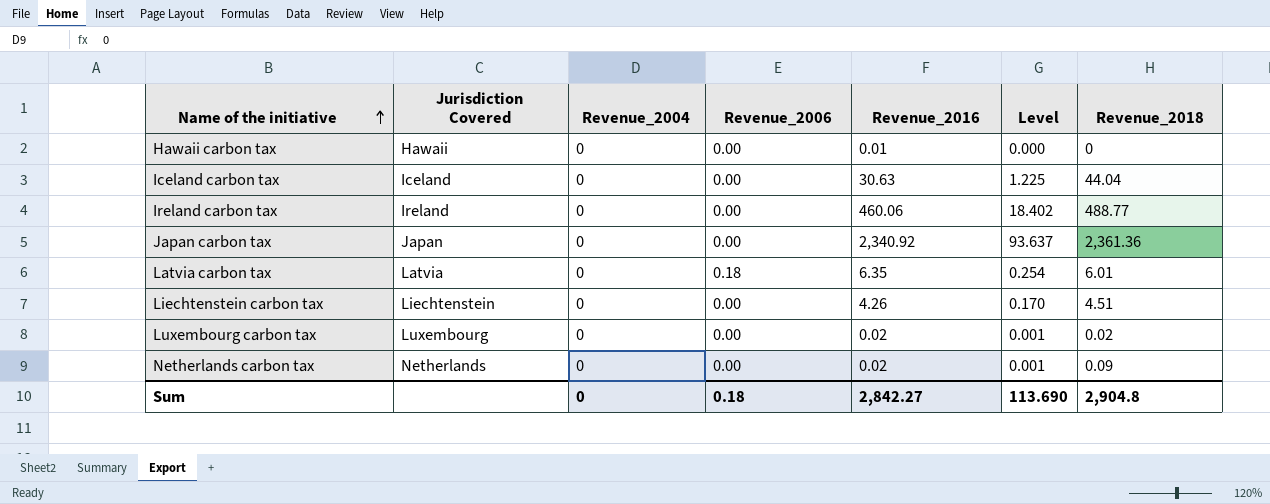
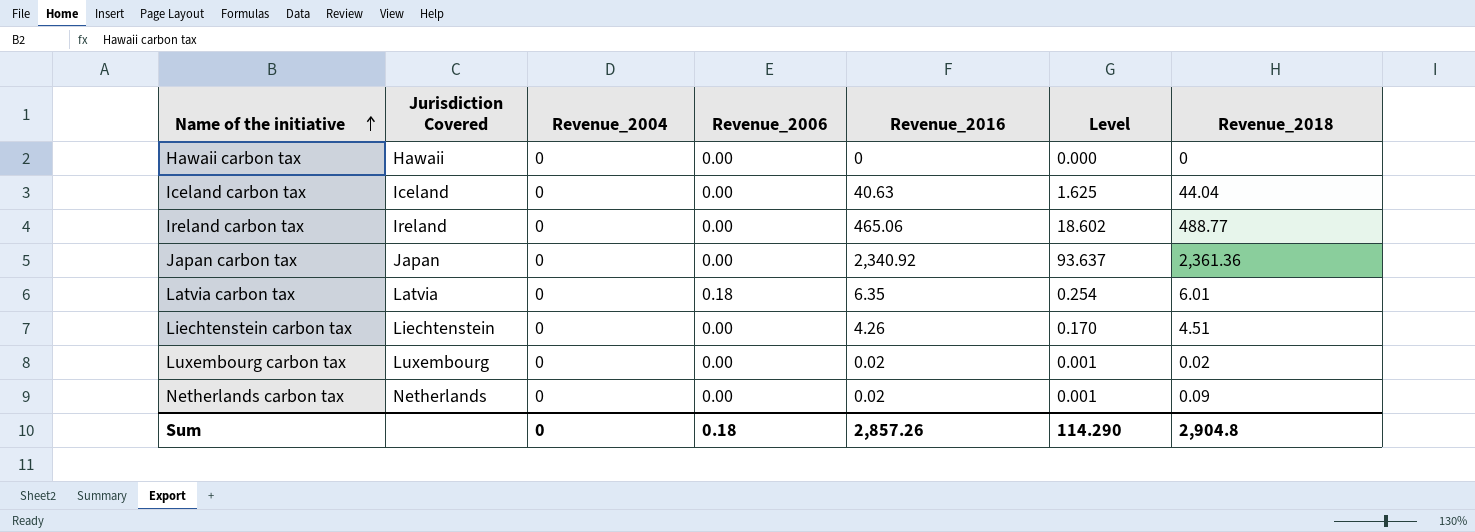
Hawaii carbon tax | Revenue_2016: 0.01 -> 0
Iceland carbon tax | Revenue_2016: 30.63 -> 40.63
Iceland carbon tax | Level: 1.225 -> 1.625
Ireland carbon tax | Revenue_2016: 460.06 -> 465.06
Ireland carbon tax | Level: 18.402 -> 18.602
Sum | Revenue_2016: 2,842.27 -> 2,857.26
Sum | Level: 113.690 -> 114.290

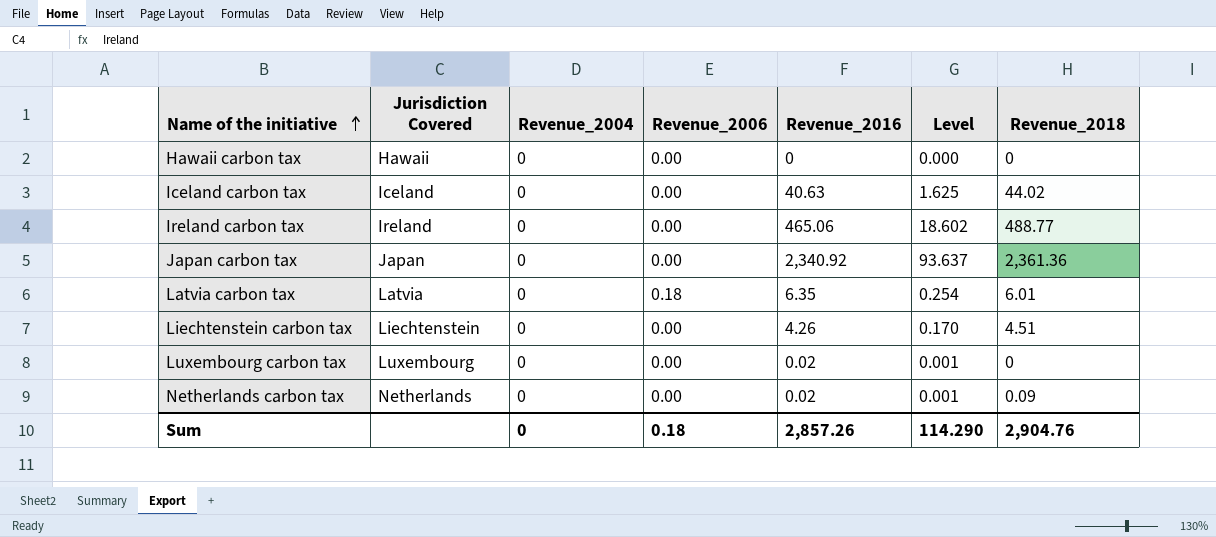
Iceland carbon tax | Revenue_2018: 44.04 -> 44.02
Luxembourg carbon tax | Revenue_2018: 0.02 -> 0
Sum | Revenue_2018: 2,904.8 -> 2,904.76

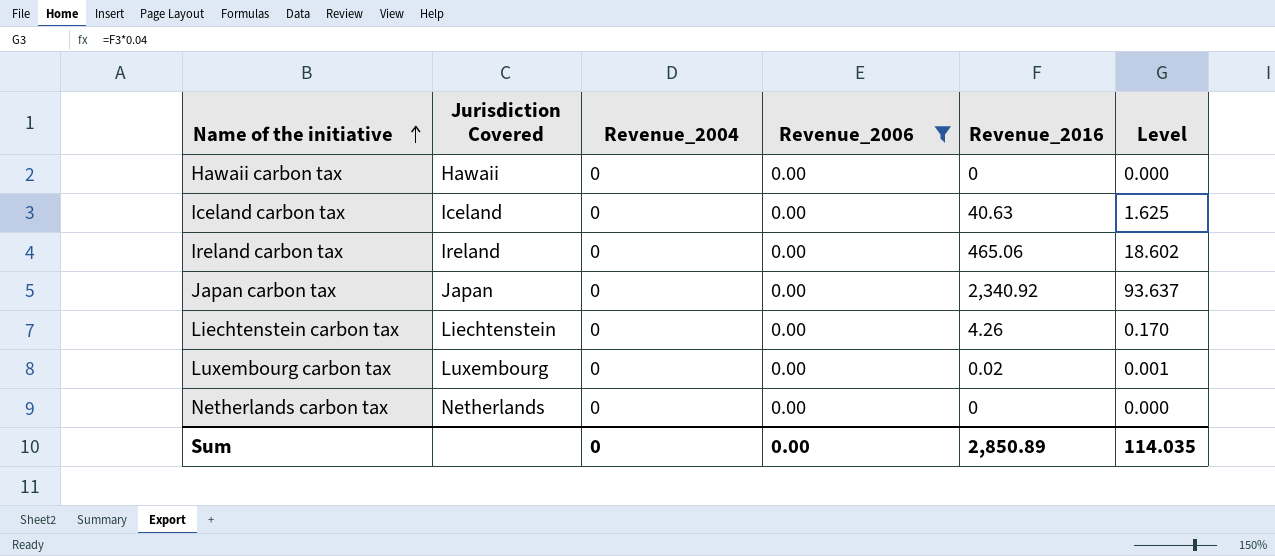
filter: none -> Revenue_2006 = 0.00
column Revenue_2018 | position: 7 -> none
Netherlands carbon tax | Revenue_2016: 0.02 -> 0
Netherlands carbon tax | Level: 0.001 -> 0.000
Sum | Revenue_2006: 0.18 -> 0.00
Sum | Revenue_2016: 2,857.26 -> 2,850.89
Sum | Level: 114.290 -> 114.035

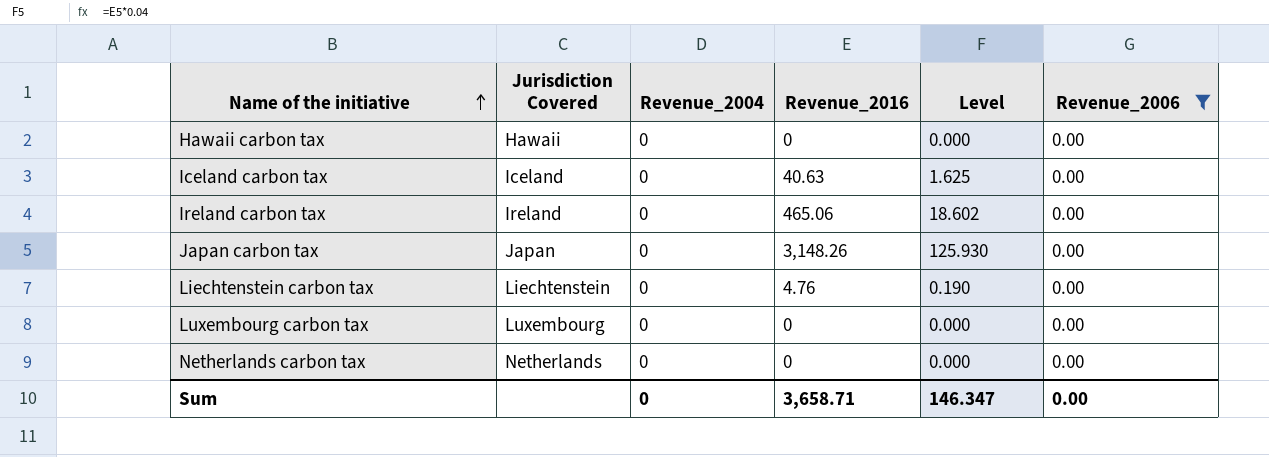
column Revenue_2006 | position: 4 -> 6
Japan carbon tax | Revenue_2016: 2,340.92 -> 3,148.26
Japan carbon tax | Level: 93.637 -> 125.930
Liechtenstein carbon tax | Revenue_2016: 4.26 -> 4.76
Liechtenstein carbon tax | Level: 0.170 -> 0.190
Luxembourg carbon tax | Revenue_2016: 0.02 -> 0
Luxembourg carbon tax | Level: 0.001 -> 0.000
Sum | Revenue_2016: 2,850.89 -> 3,658.71
Sum | Level: 114.035 -> 146.347

